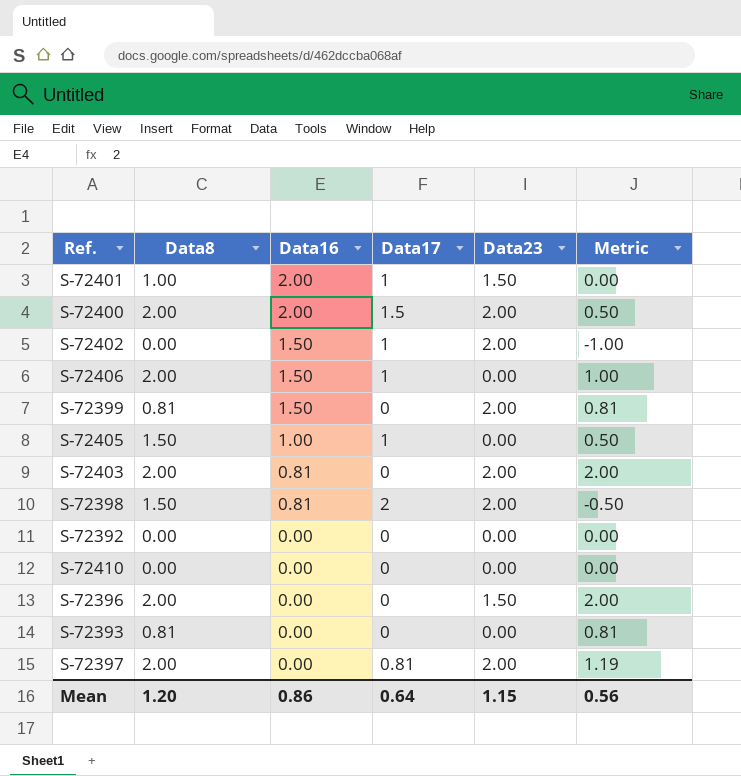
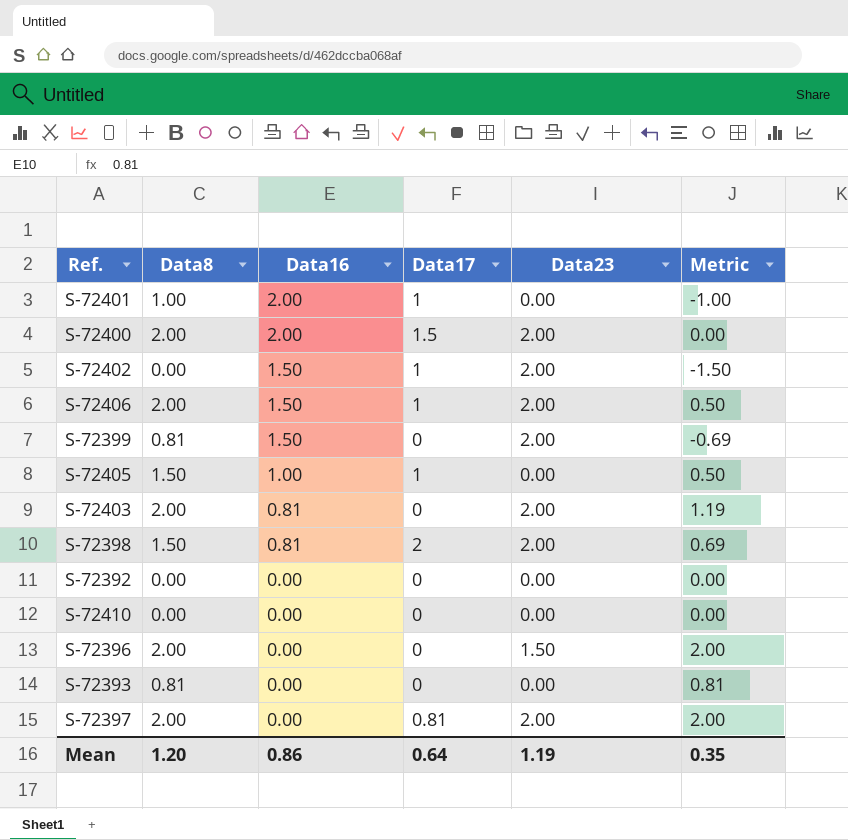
column Metric | formula: [Data8] - [Data17] -> [Data8] - [Data16]
S-72401 | Data23: 1.50 -> 0.00
S-72406 | Data23: 0.00 -> 2.00
Mean | Data23: 1.15 -> 1.19
Mean | Metric: 0.56 -> 0.35

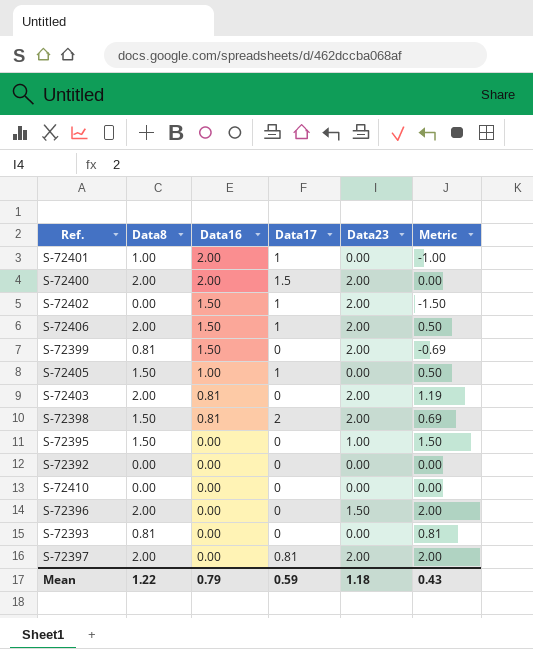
row S-72395: none -> 1.50 | 0.00 | 0 | 1.00 | 1.50
Mean | Data8: 1.20 -> 1.22
Mean | Data16: 0.86 -> 0.79
Mean | Data17: 0.64 -> 0.59
Mean | Data23: 1.19 -> 1.18
Mean | Metric: 0.35 -> 0.43

